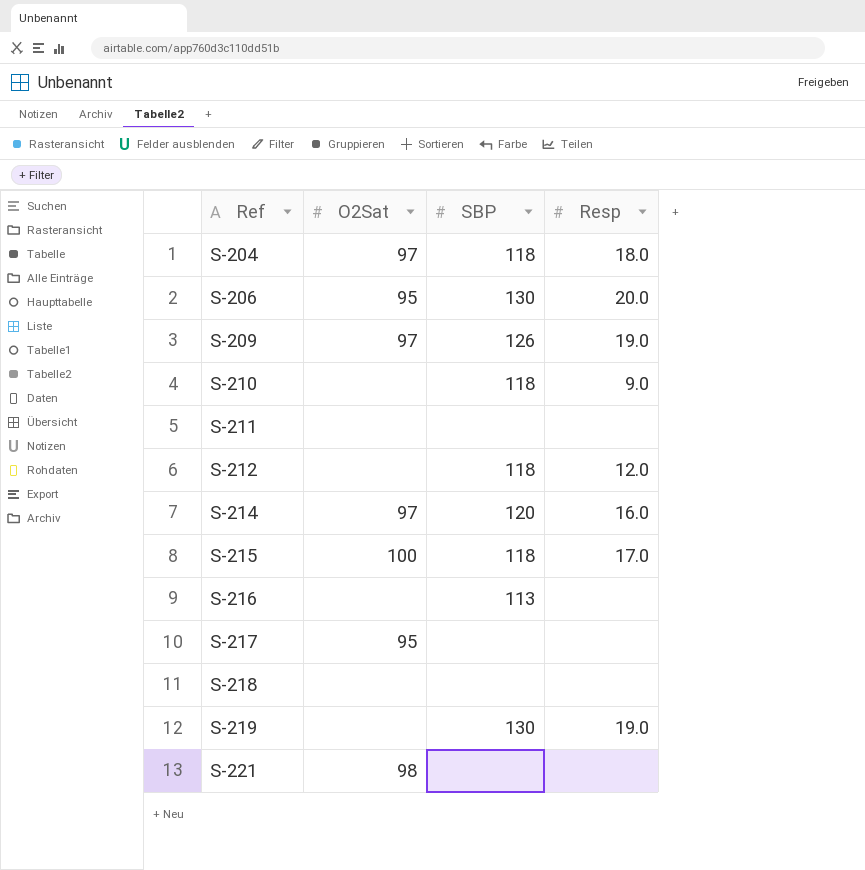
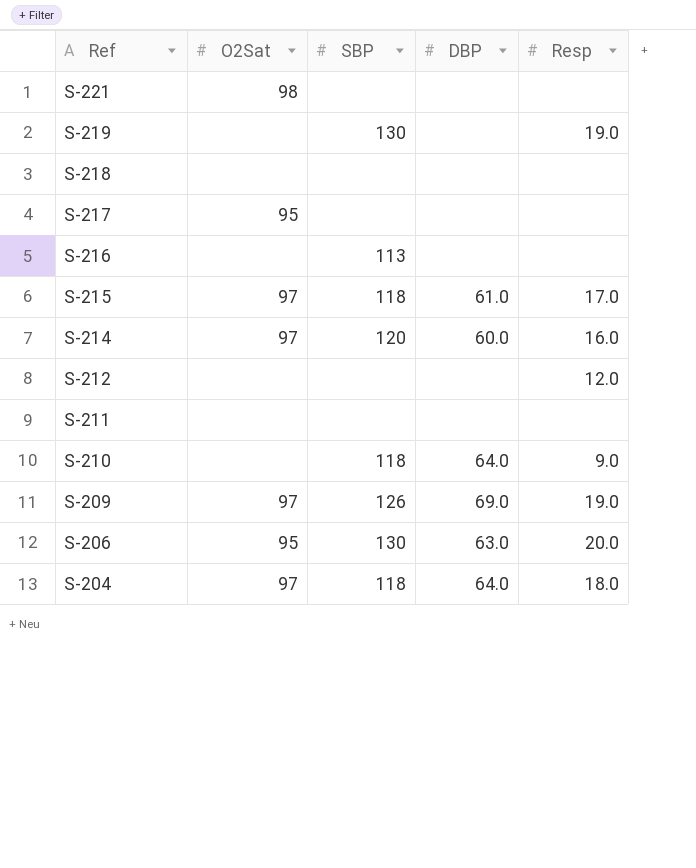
row order: Ref ascending -> Ref descending
column DBP | position: none -> 4
S-215 | O2Sat: 100 -> 97
S-212 | SBP: 118 -> none

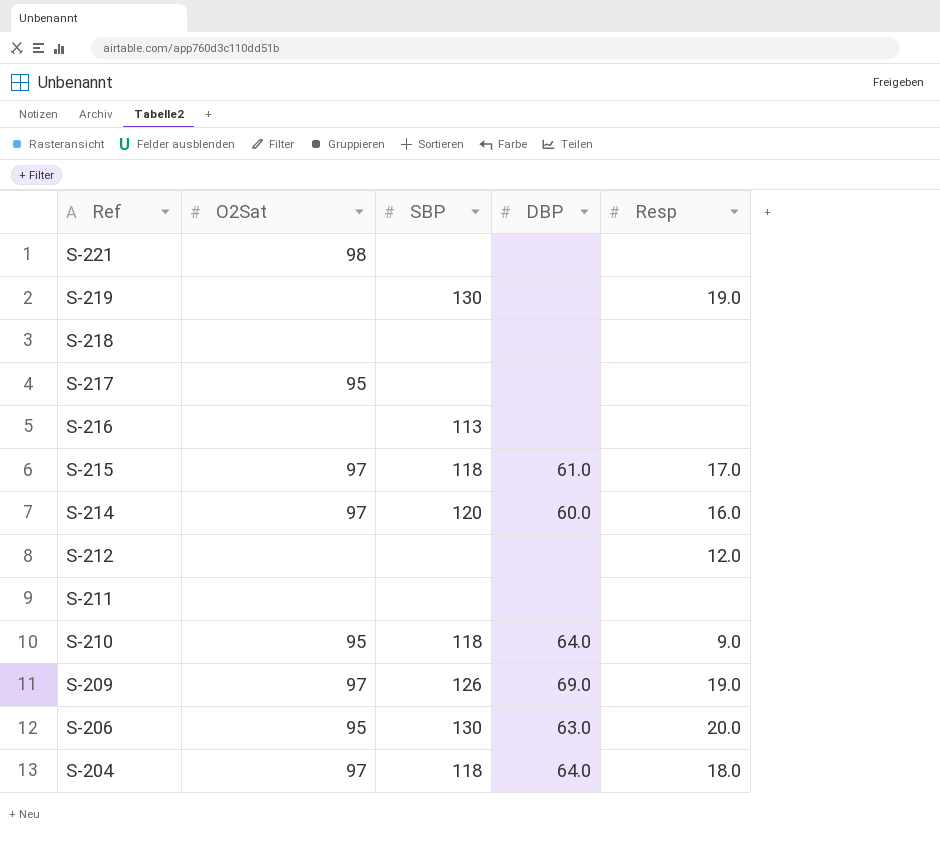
S-210 | O2Sat: none -> 95

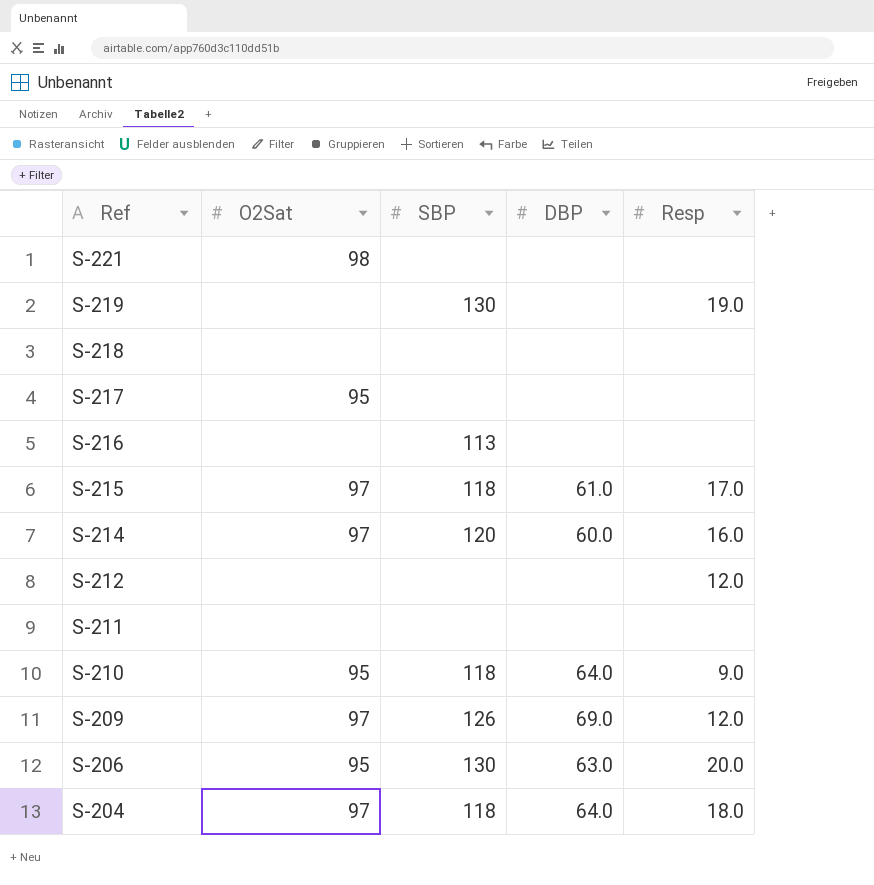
S-209 | Resp: 19.0 -> 12.0

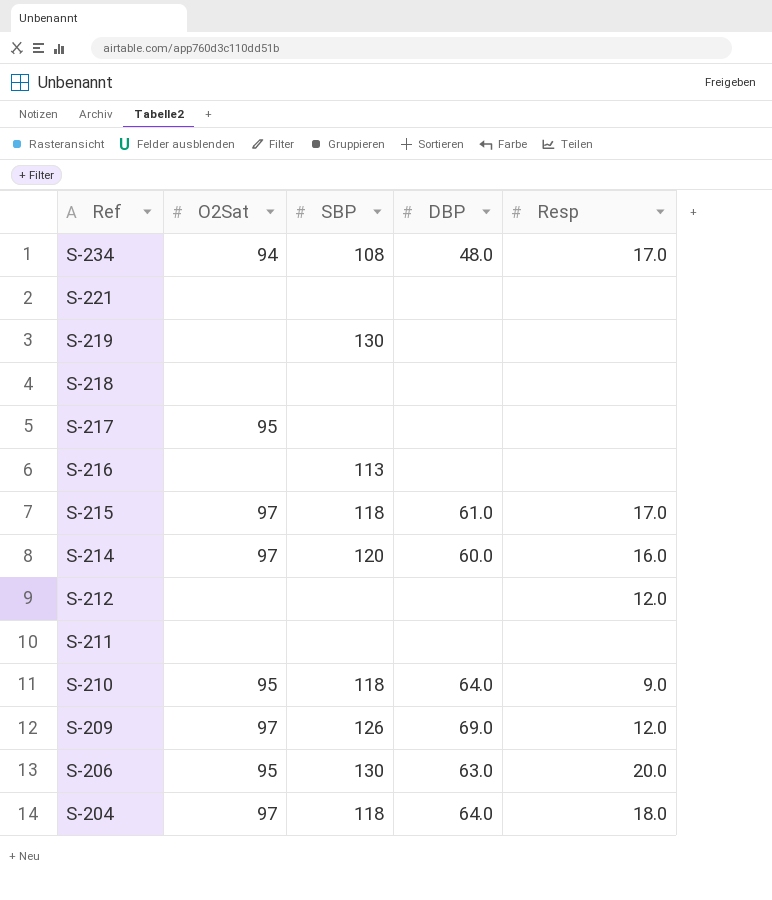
row S-234: none -> 94 | 108 | 48.0 | 17.0
S-221 | O2Sat: 98 -> none
S-219 | Resp: 19.0 -> none

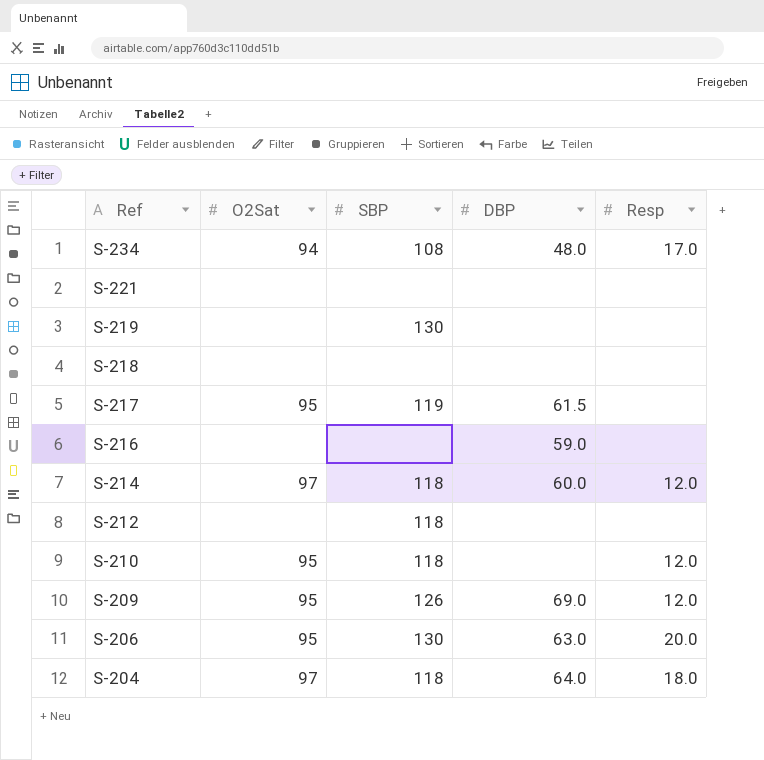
row S-215: 97 | 118 | 61.0 | 17.0 -> none
row S-211: none | none | none | none -> none
S-217 | SBP: none -> 119
S-217 | DBP: none -> 61.5
S-216 | SBP: 113 -> none
S-216 | DBP: none -> 59.0
S-214 | SBP: 120 -> 118
S-214 | Resp: 16.0 -> 12.0
S-212 | SBP: none -> 118
S-212 | Resp: 12.0 -> none
S-210 | DBP: 64.0 -> none
S-210 | Resp: 9.0 -> 12.0
S-209 | O2Sat: 97 -> 95

